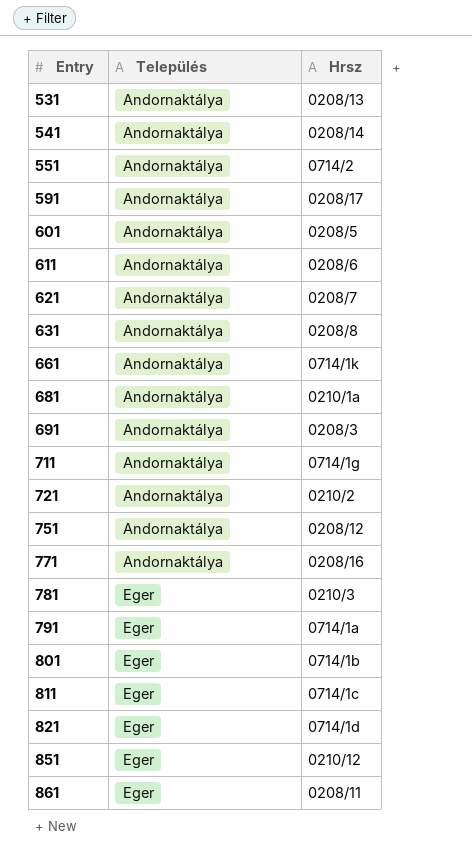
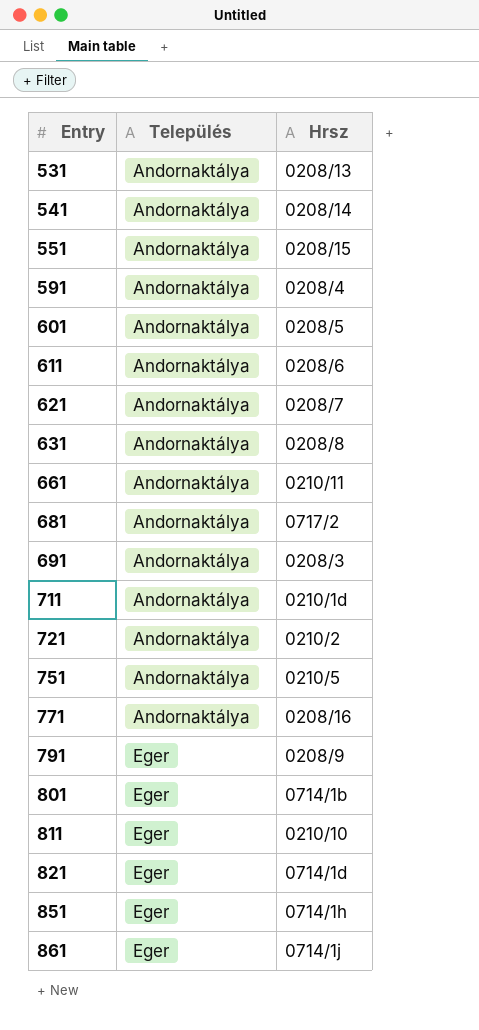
row 781: Eger | 0210/3 -> none
551 | Hrsz: 0714/2 -> 0208/15
591 | Hrsz: 0208/17 -> 0208/4
661 | Hrsz: 0714/1k -> 0210/11
681 | Hrsz: 0210/1a -> 0717/2
711 | Hrsz: 0714/1g -> 0210/1d
751 | Hrsz: 0208/12 -> 0210/5
791 | Hrsz: 0714/1a -> 0208/9
811 | Hrsz: 0714/1c -> 0210/10
851 | Hrsz: 0210/12 -> 0714/1h
861 | Hrsz: 0208/11 -> 0714/1j

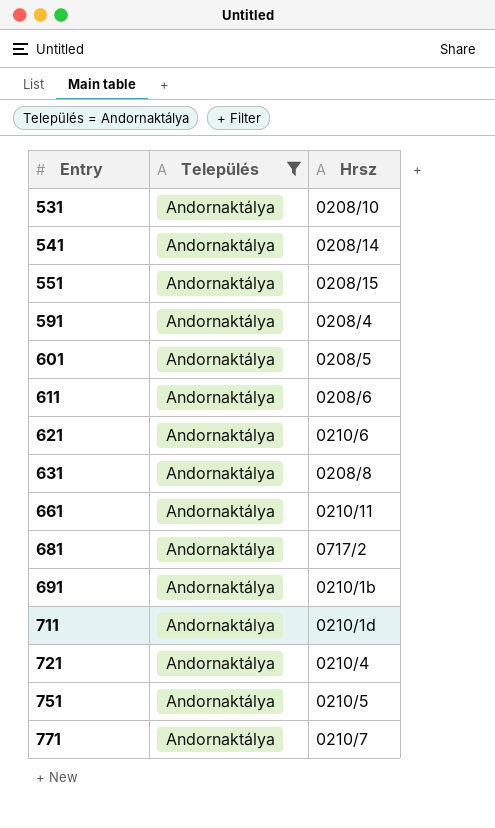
filter: none -> Település = Andornaktálya
531 | Hrsz: 0208/13 -> 0208/10
621 | Hrsz: 0208/7 -> 0210/6
691 | Hrsz: 0208/3 -> 0210/1b
721 | Hrsz: 0210/2 -> 0210/4
771 | Hrsz: 0208/16 -> 0210/7

